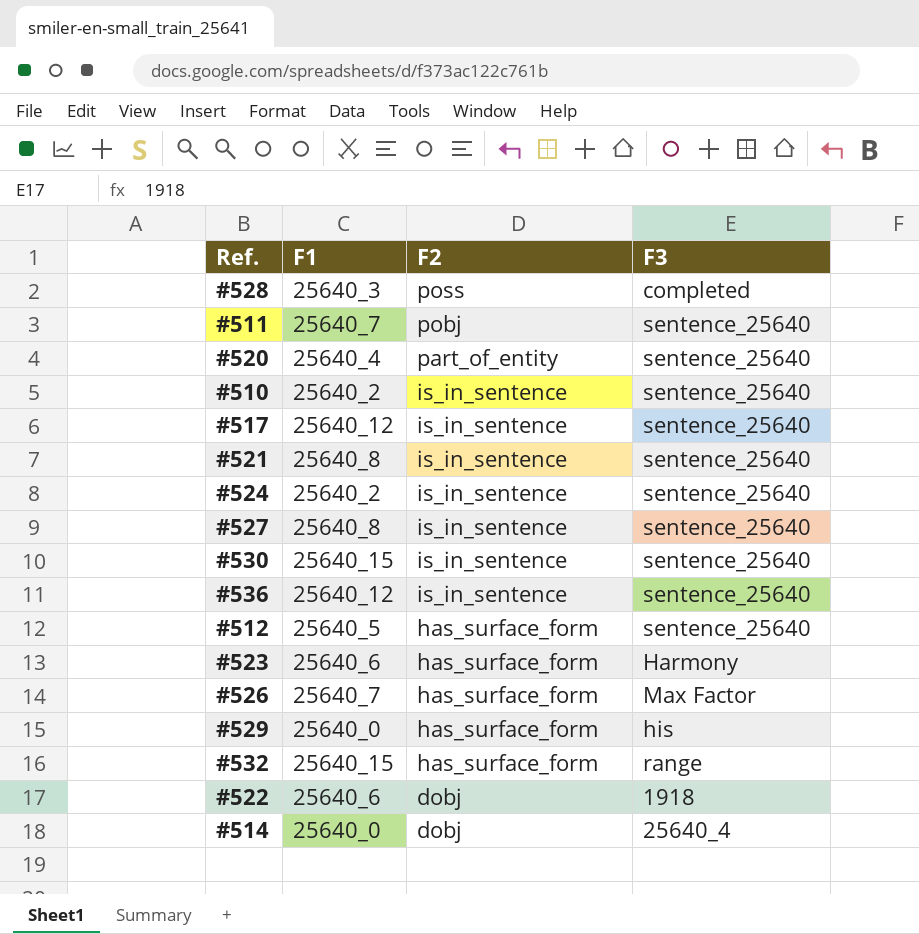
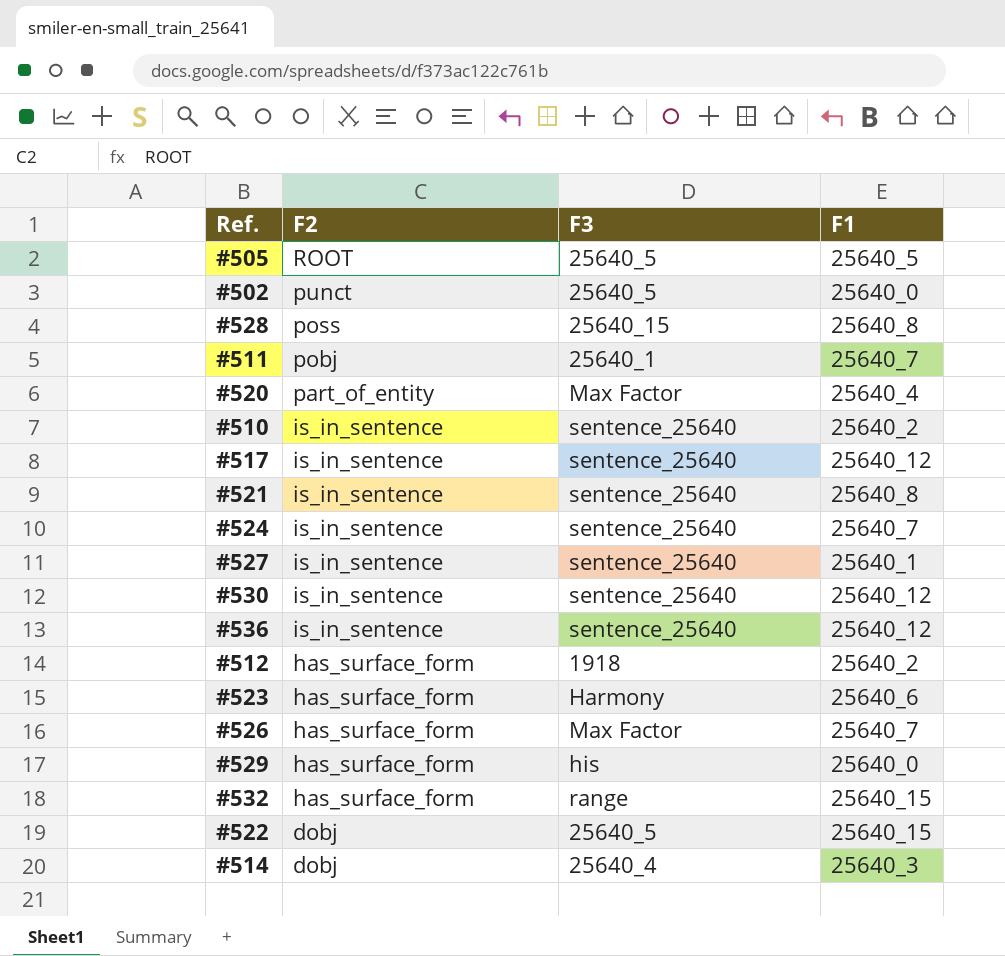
column F1 | position: 2 -> 4
row #505: none -> ROOT | 25640_5 | 25640_5
row #502: none -> punct | 25640_5 | 25640_0
#528 | F3: completed -> 25640_15
#528 | F1: 25640_3 -> 25640_8
#511 | F3: sentence_25640 -> 25640_1
#520 | F3: sentence_25640 -> Max Factor
#524 | F1: 25640_2 -> 25640_7
#527 | F1: 25640_8 -> 25640_1
#530 | F1: 25640_15 -> 25640_12
#512 | F3: sentence_25640 -> 1918
#512 | F1: 25640_5 -> 25640_2
#522 | F3: 1918 -> 25640_5
#522 | F1: 25640_6 -> 25640_15
#514 | F1: 25640_0 -> 25640_3

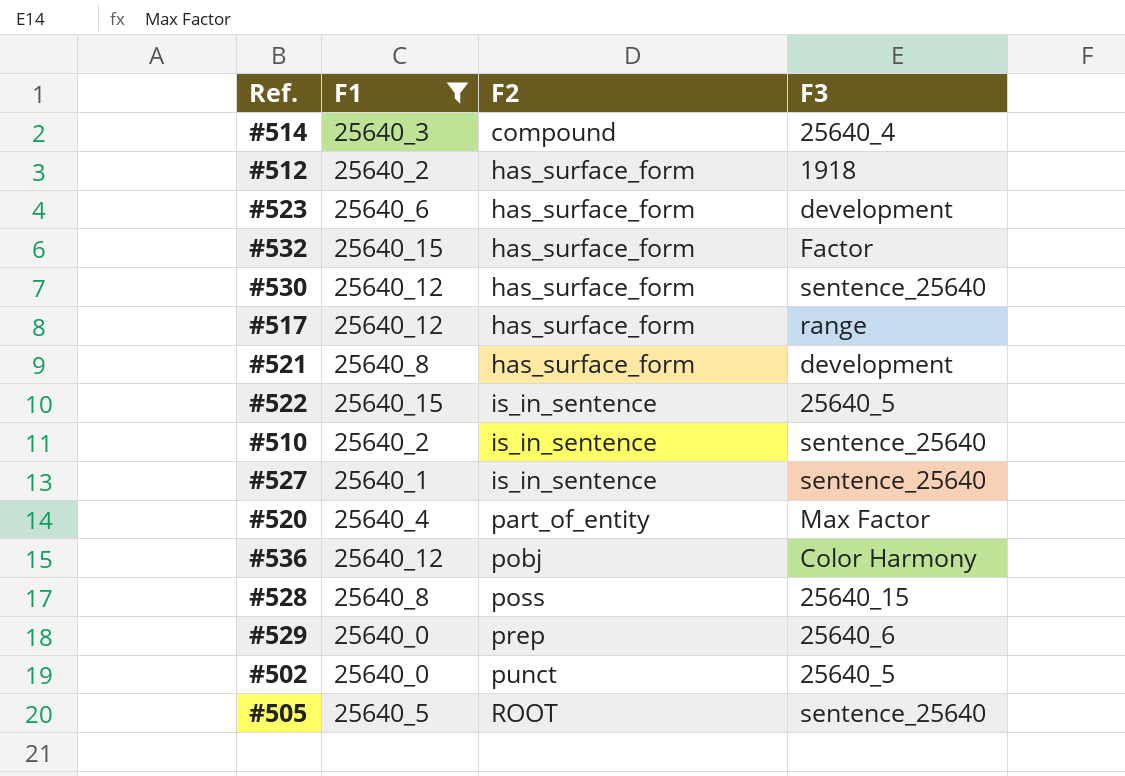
filter: none -> F1 != 25640_7
row order: F2 descending -> F2 ascending
column F1 | position: 4 -> 2
#514 | F2: dobj -> compound
#523 | F3: Harmony -> development
#532 | F3: range -> Factor
#530 | F2: is_in_sentence -> has_surface_form
#517 | F2: is_in_sentence -> has_surface_form
#517 | F3: sentence_25640 -> range
#521 | F2: is_in_sentence -> has_surface_form
#521 | F3: sentence_25640 -> development
#522 | F2: dobj -> is_in_sentence
#536 | F2: is_in_sentence -> pobj
#536 | F3: sentence_25640 -> Color Harmony
#529 | F2: has_surface_form -> prep
#529 | F3: his -> 25640_6
#505 | F3: 25640_5 -> sentence_25640

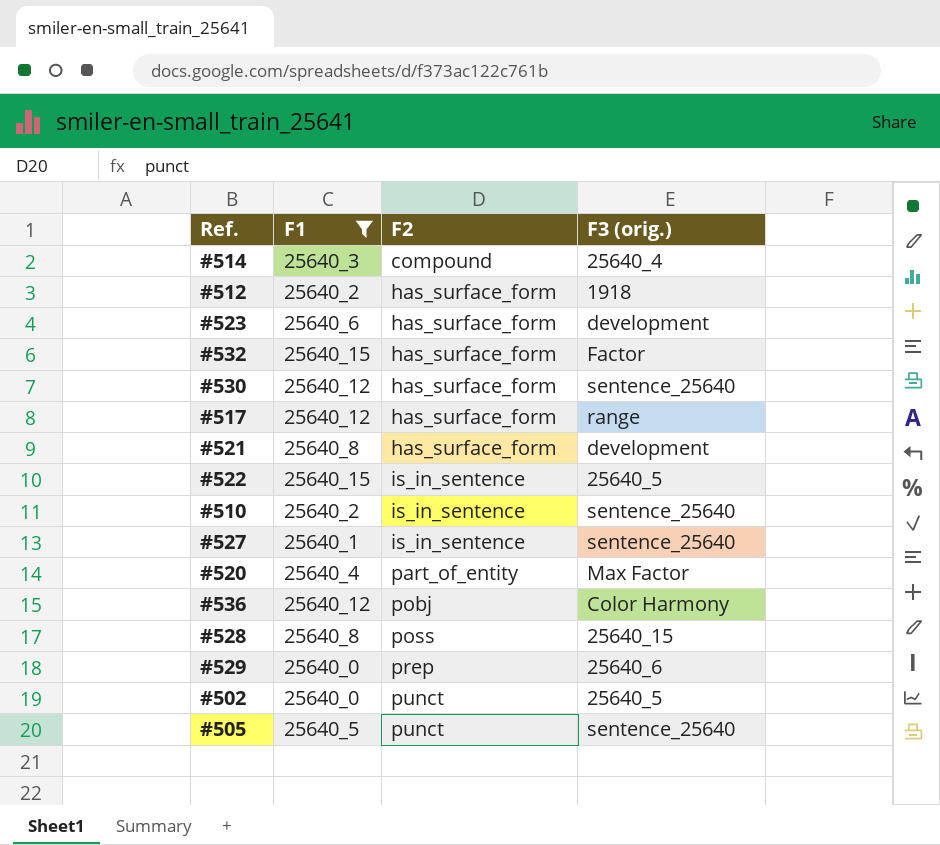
column name: F3 -> F3 (orig.)
#505 | F2: ROOT -> punct

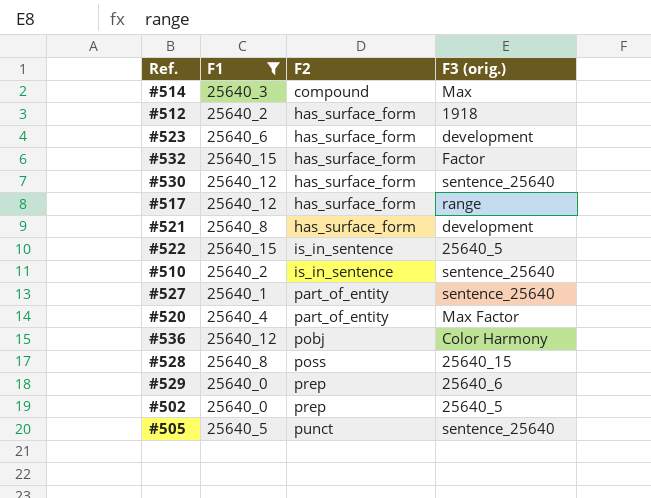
#514 | F3 (orig.): 25640_4 -> Max
#527 | F2: is_in_sentence -> part_of_entity
#502 | F2: punct -> prep

